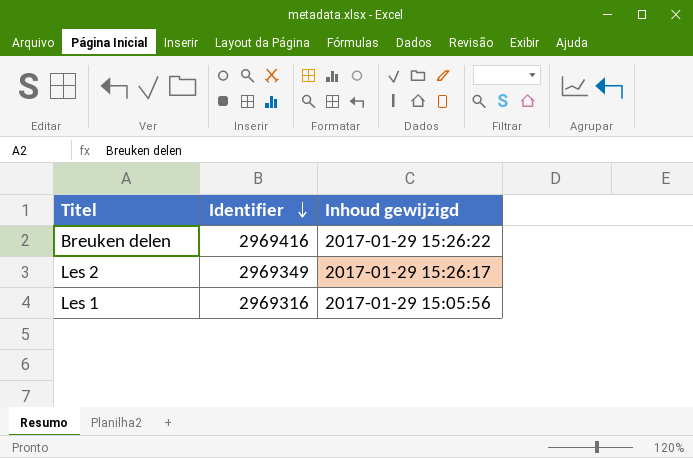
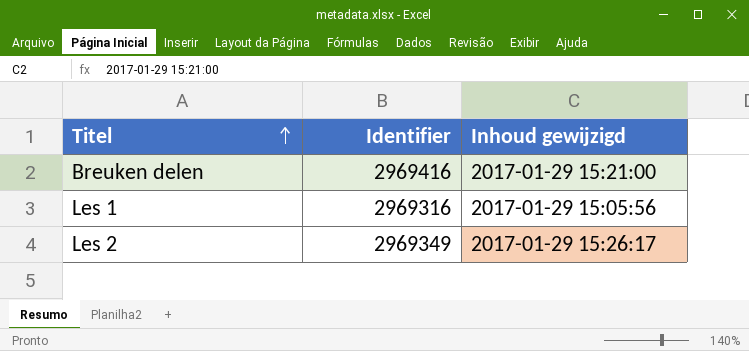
row order: Identifier descending -> Titel ascending
Breuken delen | Inhoud gewijzigd: 2017-01-29 15:26:22 -> 2017-01-29 15:21:00

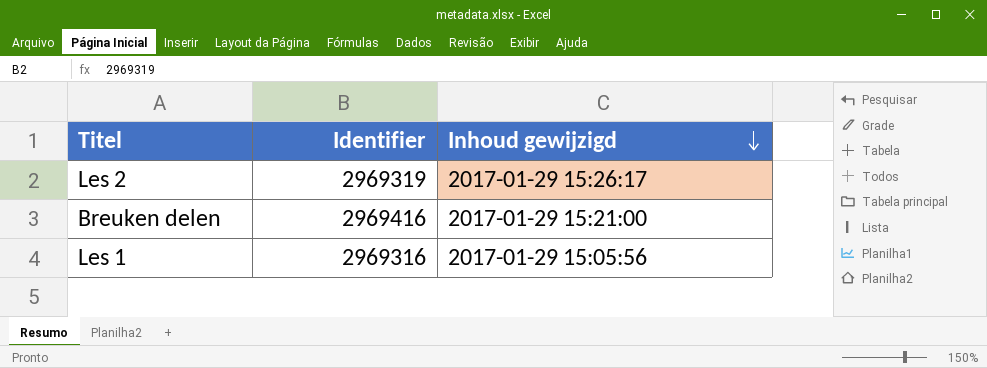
row order: Titel ascending -> Inhoud gewijzigd descending
Les 2 | Identifier: 2969349 -> 2969319

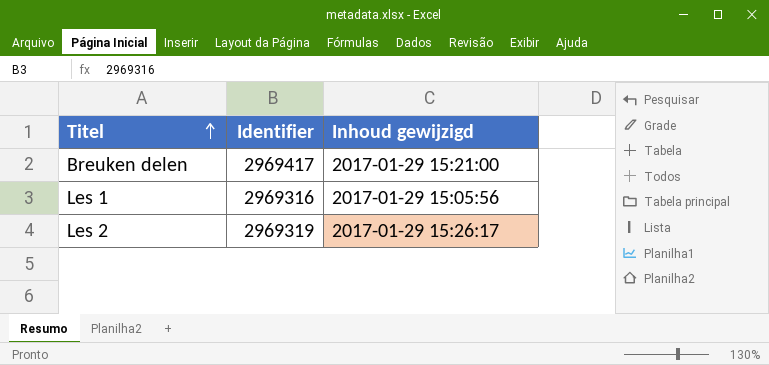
row order: Inhoud gewijzigd descending -> Titel ascending
Breuken delen | Identifier: 2969416 -> 2969417

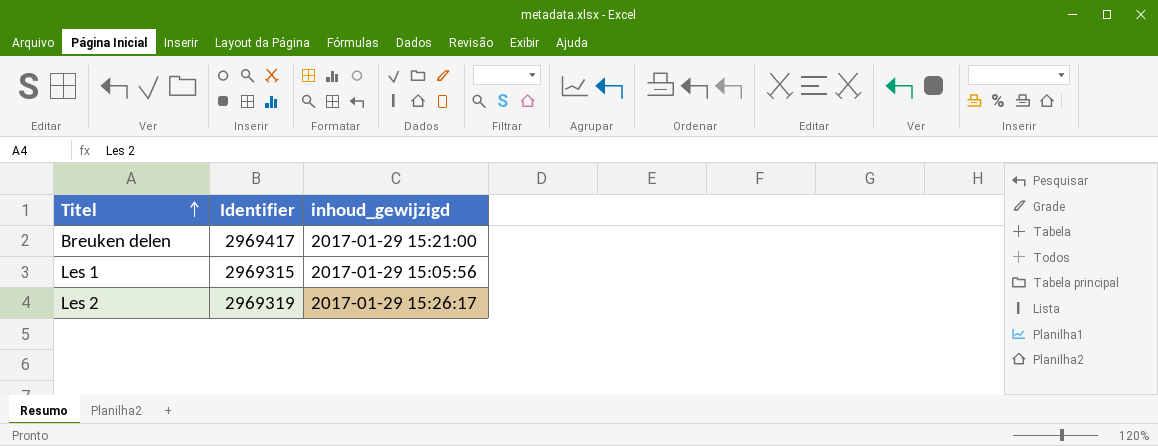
column name: Inhoud gewijzigd -> inhoud_gewijzigd
Les 1 | Identifier: 2969316 -> 2969315

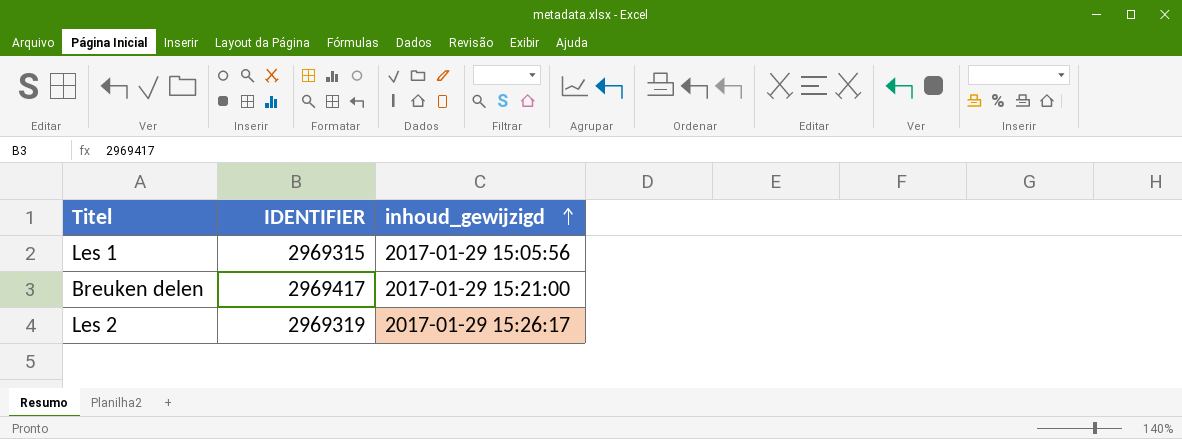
row order: Titel ascending -> inhoud_gewijzigd ascending
column name: Identifier -> IDENTIFIER

